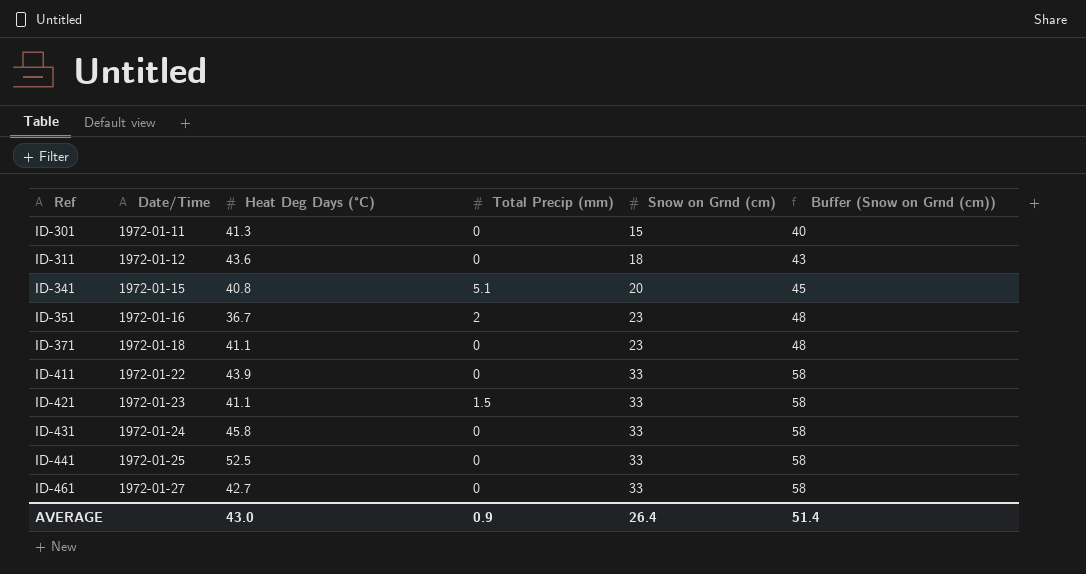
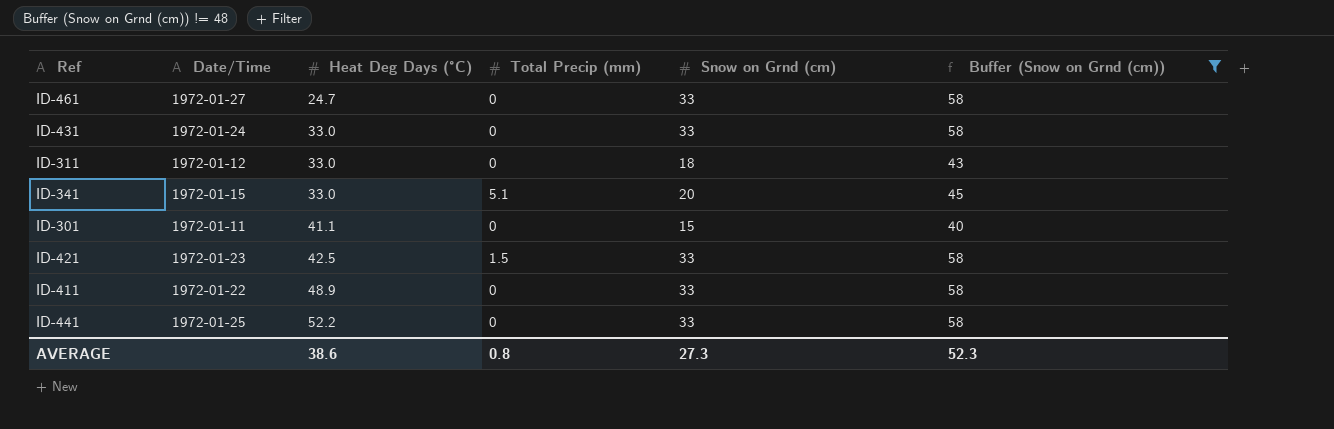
filter: none -> Buffer (Snow on Grnd (cm)) != 48
row order: Ref ascending -> Heat Deg Days (°C) ascending
ID-461 | Heat Deg Days (°C): 42.7 -> 24.7
ID-431 | Heat Deg Days (°C): 45.8 -> 33.0
ID-311 | Heat Deg Days (°C): 43.6 -> 33.0
ID-341 | Heat Deg Days (°C): 40.8 -> 33.0
ID-301 | Heat Deg Days (°C): 41.3 -> 41.1
ID-421 | Heat Deg Days (°C): 41.1 -> 42.5
ID-411 | Heat Deg Days (°C): 43.9 -> 48.9
ID-441 | Heat Deg Days (°C): 52.5 -> 52.2
AVERAGE | Heat Deg Days (°C): 43.0 -> 38.6
AVERAGE | Total Precip (mm): 0.9 -> 0.8
AVERAGE | Snow on Grnd (cm): 26.4 -> 27.3
AVERAGE | Buffer (Snow on Grnd (cm)): 51.4 -> 52.3

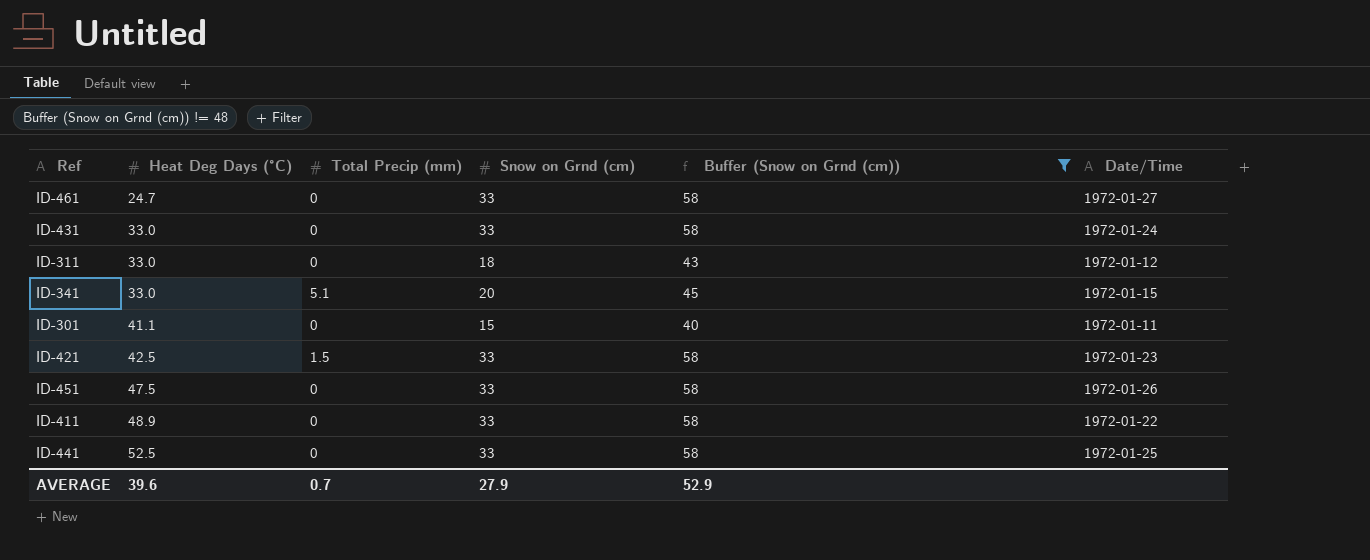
column Date/Time | position: 2 -> 6
row ID-451: none -> 47.5 | 0 | 33 | 58 | 1972-01-26
ID-441 | Heat Deg Days (°C): 52.2 -> 52.5
AVERAGE | Heat Deg Days (°C): 38.6 -> 39.6
AVERAGE | Total Precip (mm): 0.8 -> 0.7
AVERAGE | Snow on Grnd (cm): 27.3 -> 27.9
AVERAGE | Buffer (Snow on Grnd (cm)): 52.3 -> 52.9

